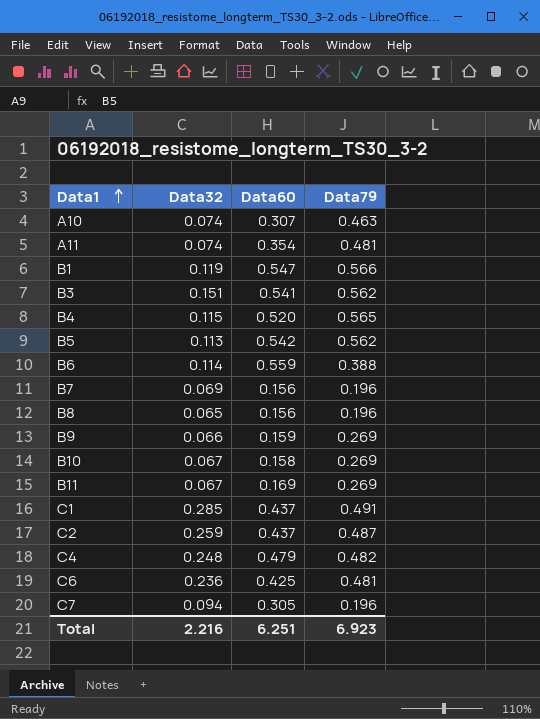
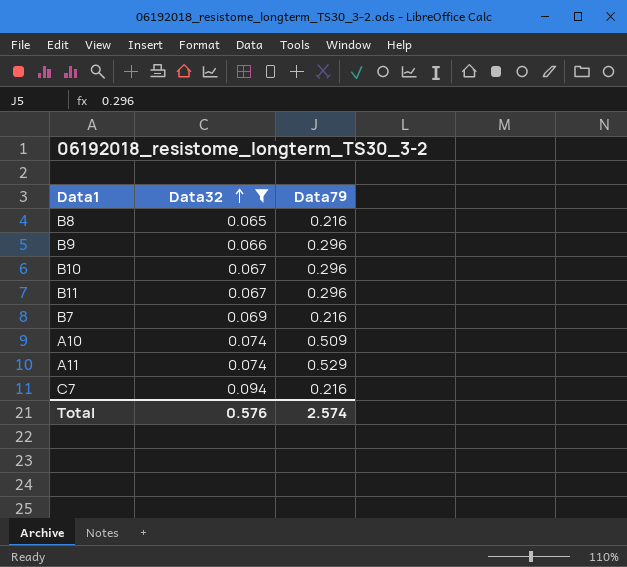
filter: none -> Data32 <= 0.094
row order: Data1 ascending -> Data32 ascending
column Data60 | position: 3 -> none
B8 | Data79: 0.196 -> 0.216
B9 | Data79: 0.269 -> 0.296
B10 | Data79: 0.269 -> 0.296
B11 | Data79: 0.269 -> 0.296
B7 | Data79: 0.196 -> 0.216
A10 | Data79: 0.463 -> 0.509
A11 | Data79: 0.481 -> 0.529
C7 | Data79: 0.196 -> 0.216
Total | Data32: 2.216 -> 0.576
Total | Data79: 6.923 -> 2.574

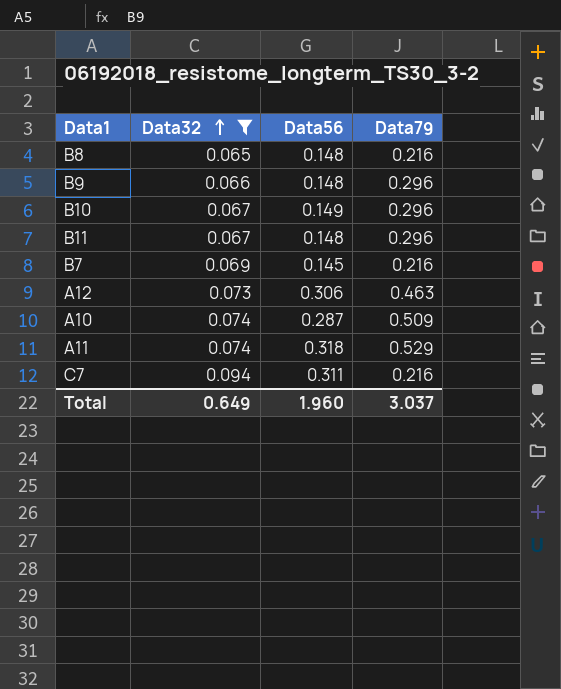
column Data56 | position: none -> 3
row A12: none -> 0.073 | 0.306 | 0.463
Total | Data32: 0.576 -> 0.649
Total | Data79: 2.574 -> 3.037

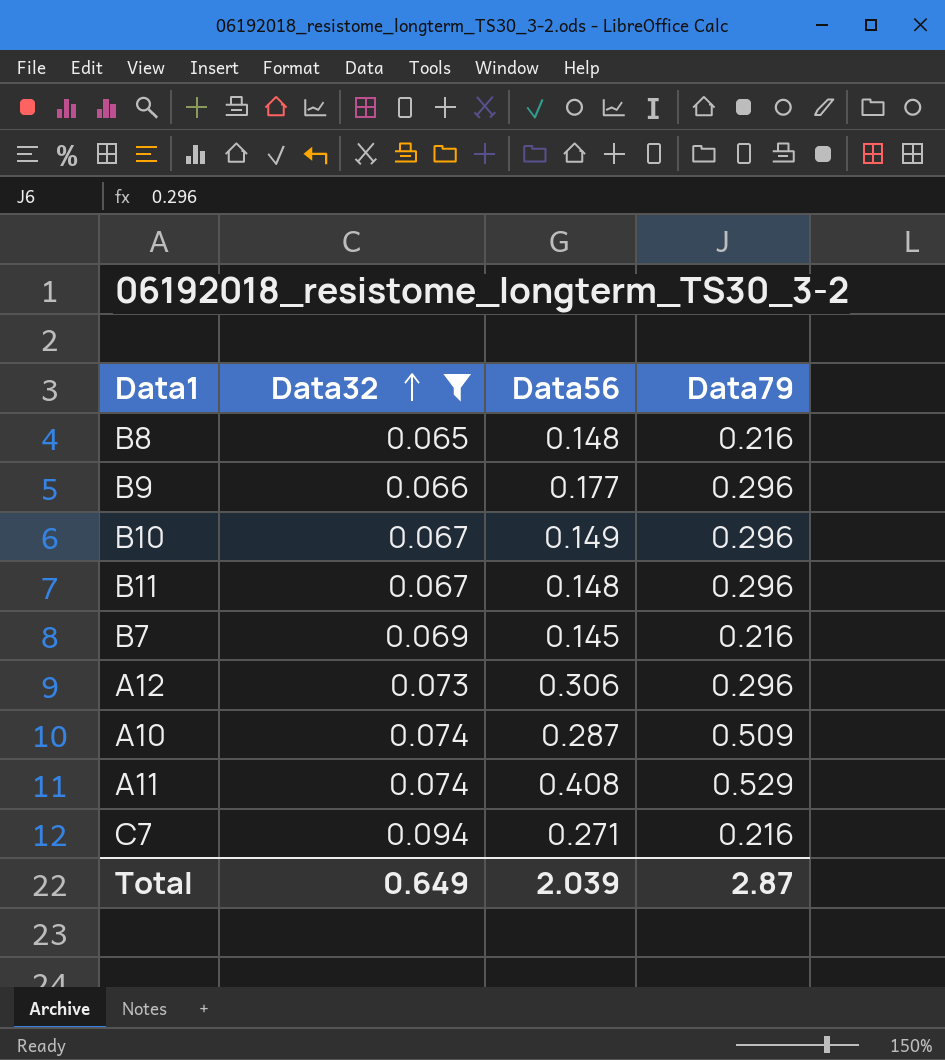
B9 | Data56: 0.148 -> 0.177
A12 | Data79: 0.463 -> 0.296
A11 | Data56: 0.318 -> 0.408
C7 | Data56: 0.311 -> 0.271
Total | Data56: 1.960 -> 2.039
Total | Data79: 3.037 -> 2.87

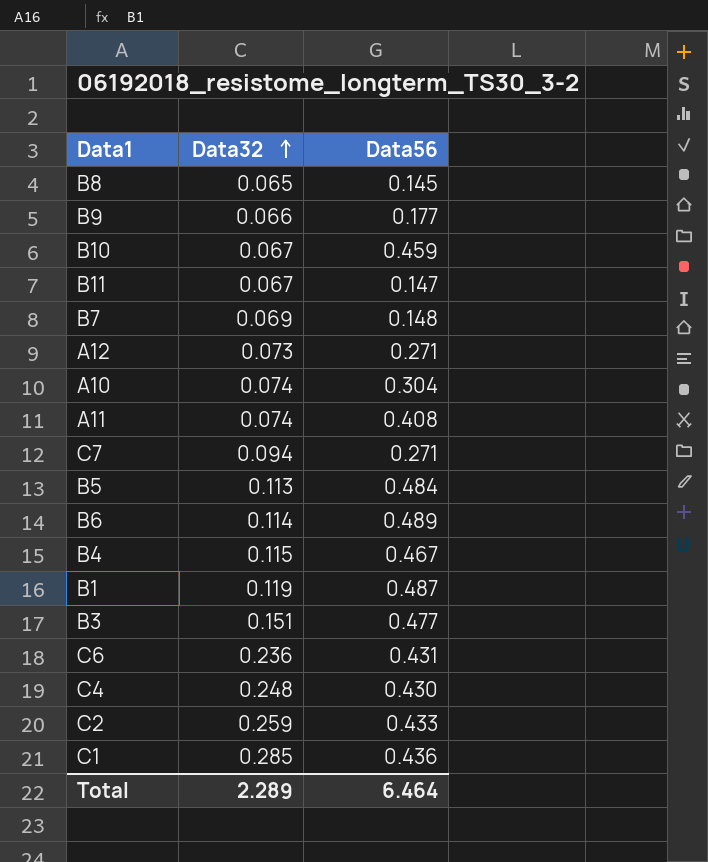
filter: Data32 <= 0.094 -> none
column Data79 | position: 4 -> none
B8 | Data56: 0.148 -> 0.145
B10 | Data56: 0.149 -> 0.459
B11 | Data56: 0.148 -> 0.147
B7 | Data56: 0.145 -> 0.148
A12 | Data56: 0.306 -> 0.271
A10 | Data56: 0.287 -> 0.304
Total | Data32: 0.649 -> 2.289
Total | Data56: 2.039 -> 6.464

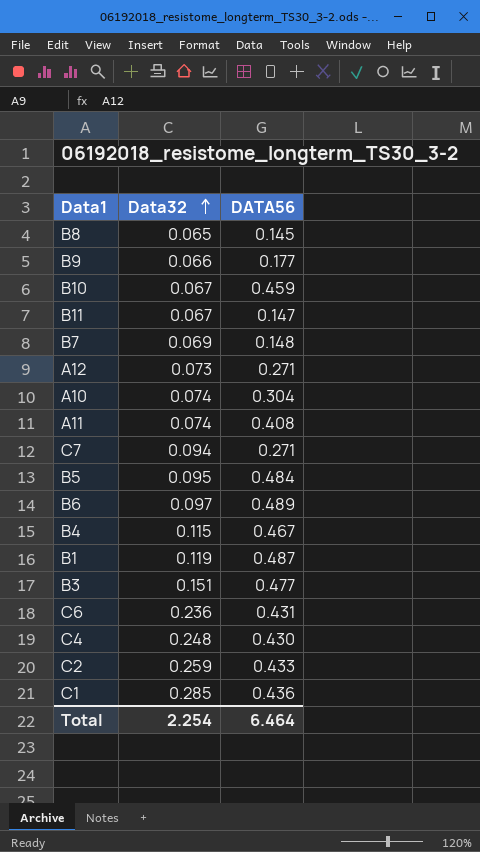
column name: Data56 -> DATA56
B5 | Data32: 0.113 -> 0.095
B6 | Data32: 0.114 -> 0.097
Total | Data32: 2.289 -> 2.254

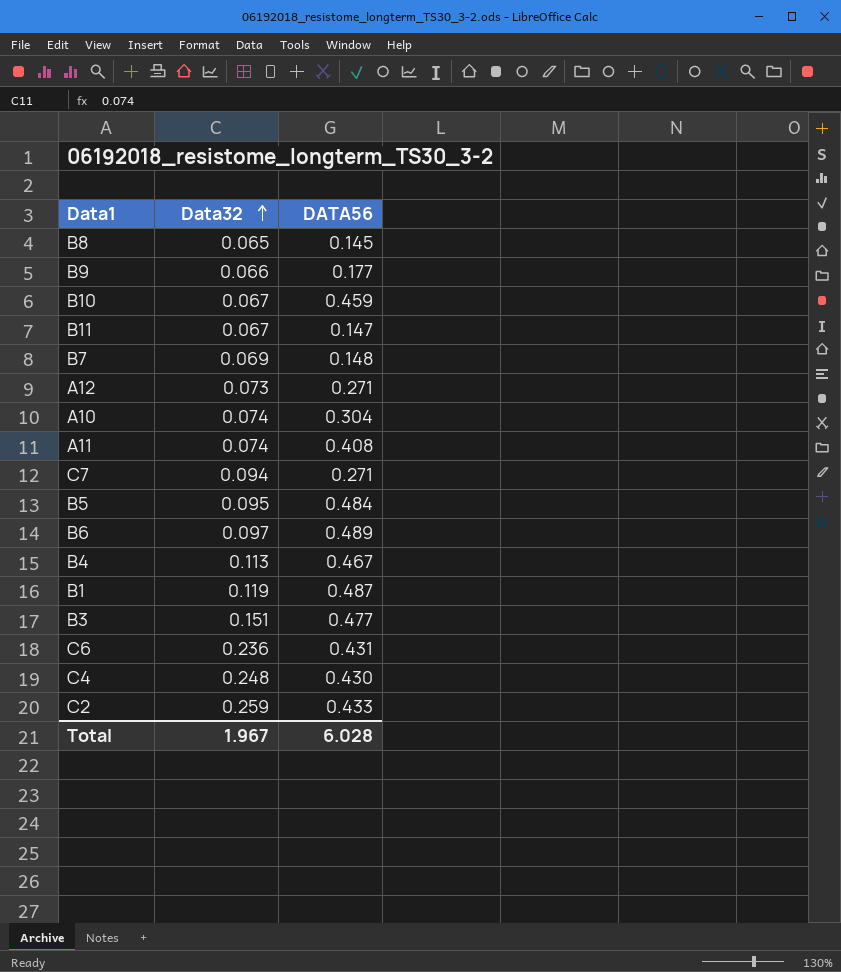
row C1: 0.285 | 0.436 -> none
B4 | Data32: 0.115 -> 0.113
Total | Data32: 2.254 -> 1.967
Total | DATA56: 6.464 -> 6.028

